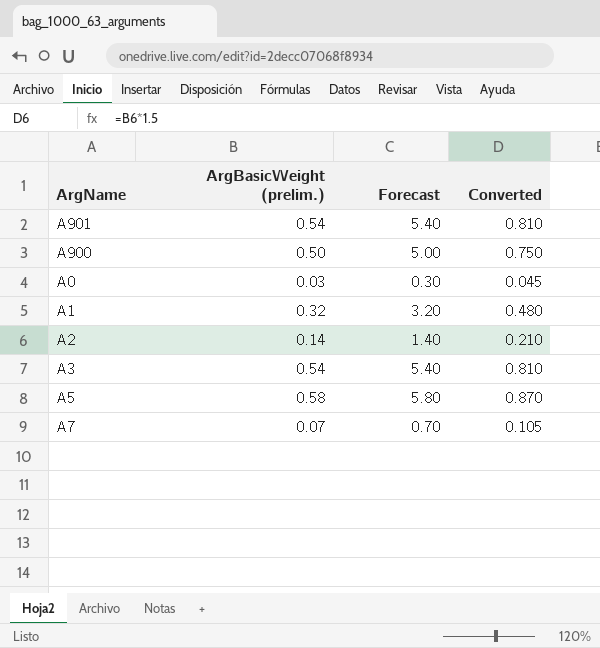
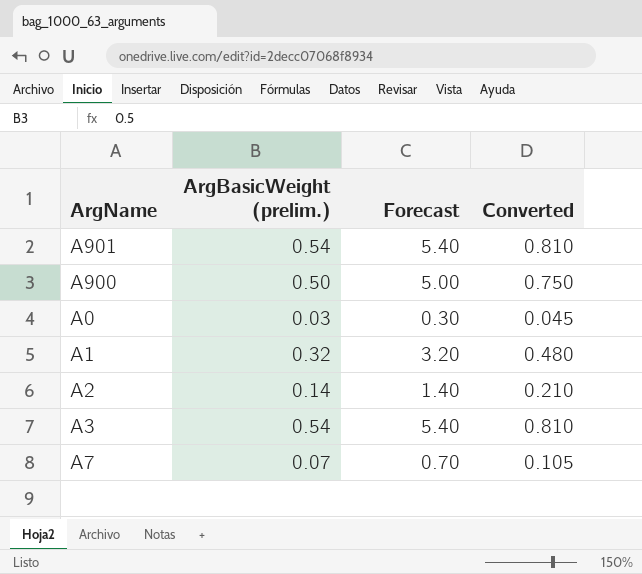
row A5: 0.58 | 5.80 | 0.870 -> none

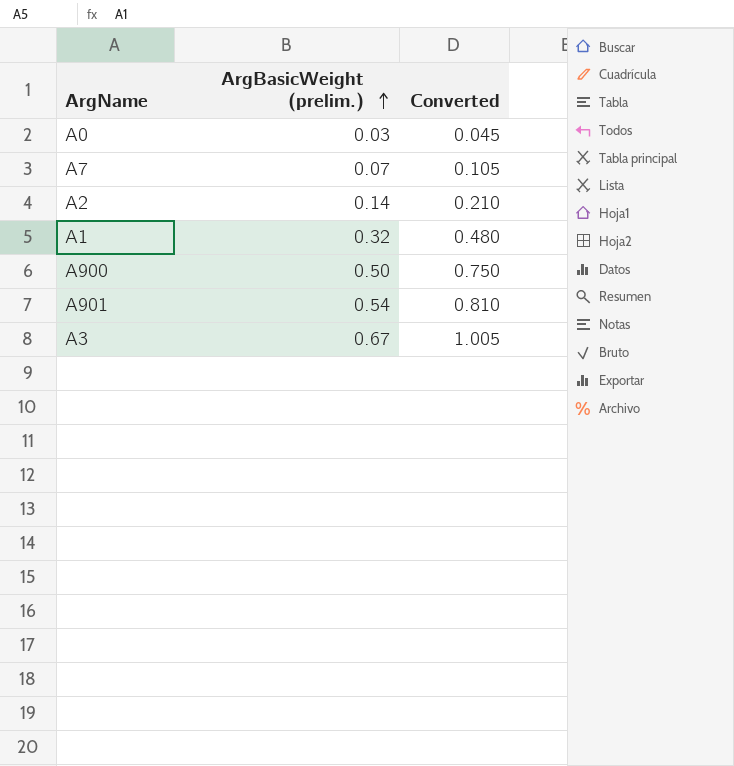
row order: none -> ArgBasicWeight (prelim.) ascending
column Forecast | formula: [ArgBasicWeight (prelim.)] * 10 -> none
A3 | ArgBasicWeight (prelim.): 0.54 -> 0.67
A3 | Converted: 0.810 -> 1.005

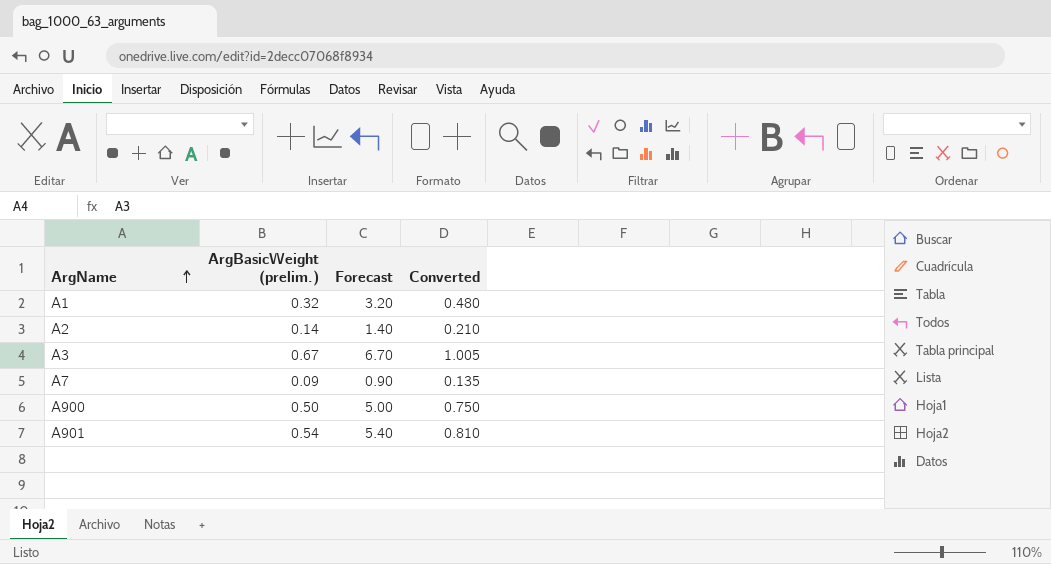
row order: ArgBasicWeight (prelim.) ascending -> ArgName ascending
column Forecast | formula: none -> [ArgBasicWeight (prelim.)] * 10
row A0: 0.03 | 0.045 -> none
A7 | ArgBasicWeight (prelim.): 0.07 -> 0.09
A7 | Converted: 0.105 -> 0.135

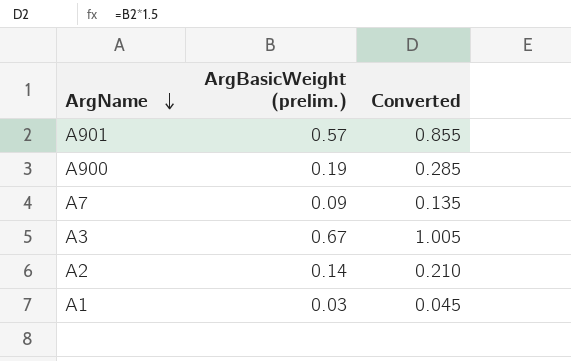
row order: ArgName ascending -> ArgName descending
column Forecast | formula: [ArgBasicWeight (prelim.)] * 10 -> none
A901 | ArgBasicWeight (prelim.): 0.54 -> 0.57
A901 | Converted: 0.810 -> 0.855
A900 | ArgBasicWeight (prelim.): 0.50 -> 0.19
A900 | Converted: 0.750 -> 0.285
A1 | ArgBasicWeight (prelim.): 0.32 -> 0.03
A1 | Converted: 0.480 -> 0.045

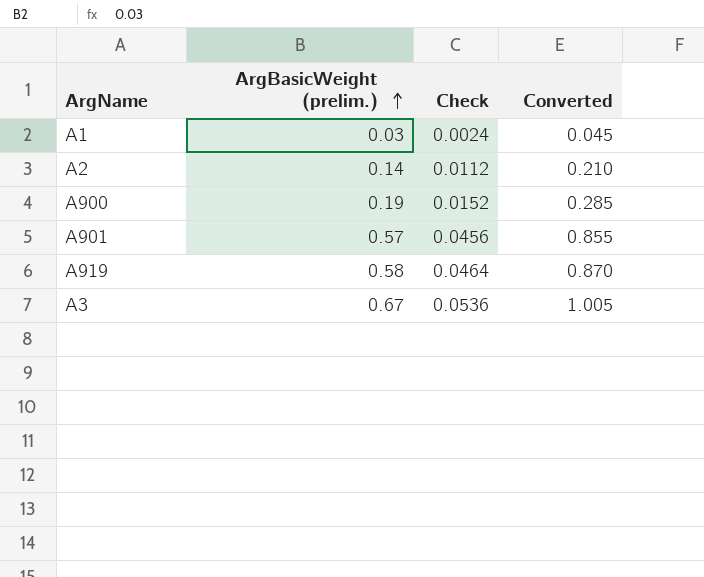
row order: ArgName descending -> ArgBasicWeight (prelim.) ascending
column Check | formula: none -> [ArgBasicWeight (prelim.)] * 0.08
row A7: 0.09 | 0.135 -> none
row A919: none -> 0.58 | 0.0464 | 0.870

